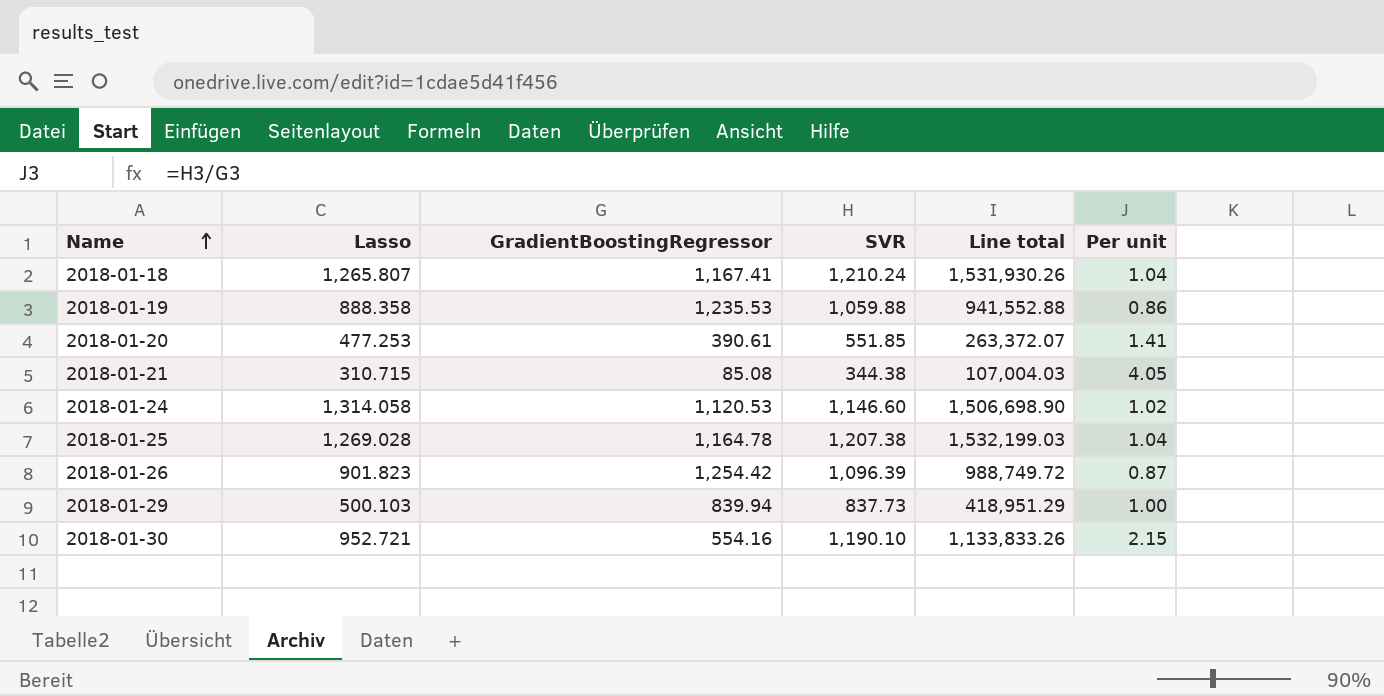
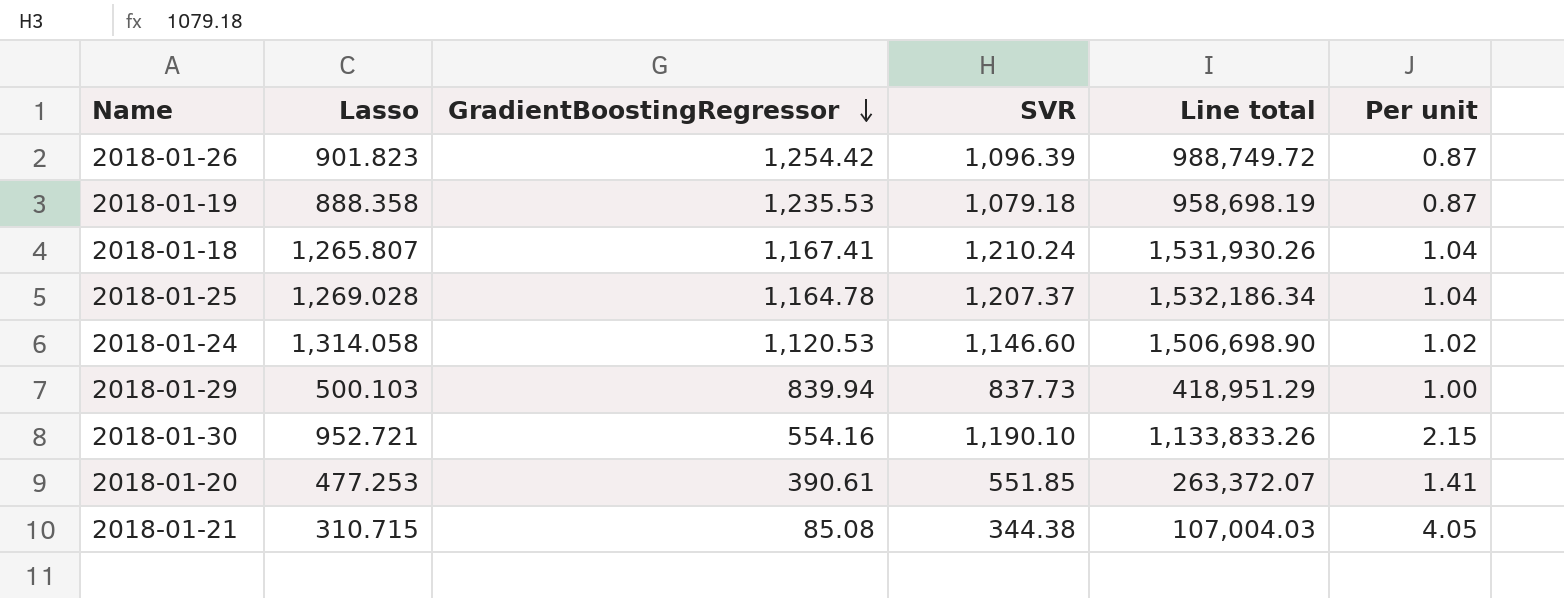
row order: Name ascending -> GradientBoostingRegressor descending
2018-01-19 | SVR: 1,059.88 -> 1,079.18
2018-01-19 | Line total: 941,552.88 -> 958,698.19
2018-01-19 | Per unit: 0.86 -> 0.87
2018-01-25 | SVR: 1,207.38 -> 1,207.37
2018-01-25 | Line total: 1,532,199.03 -> 1,532,186.34

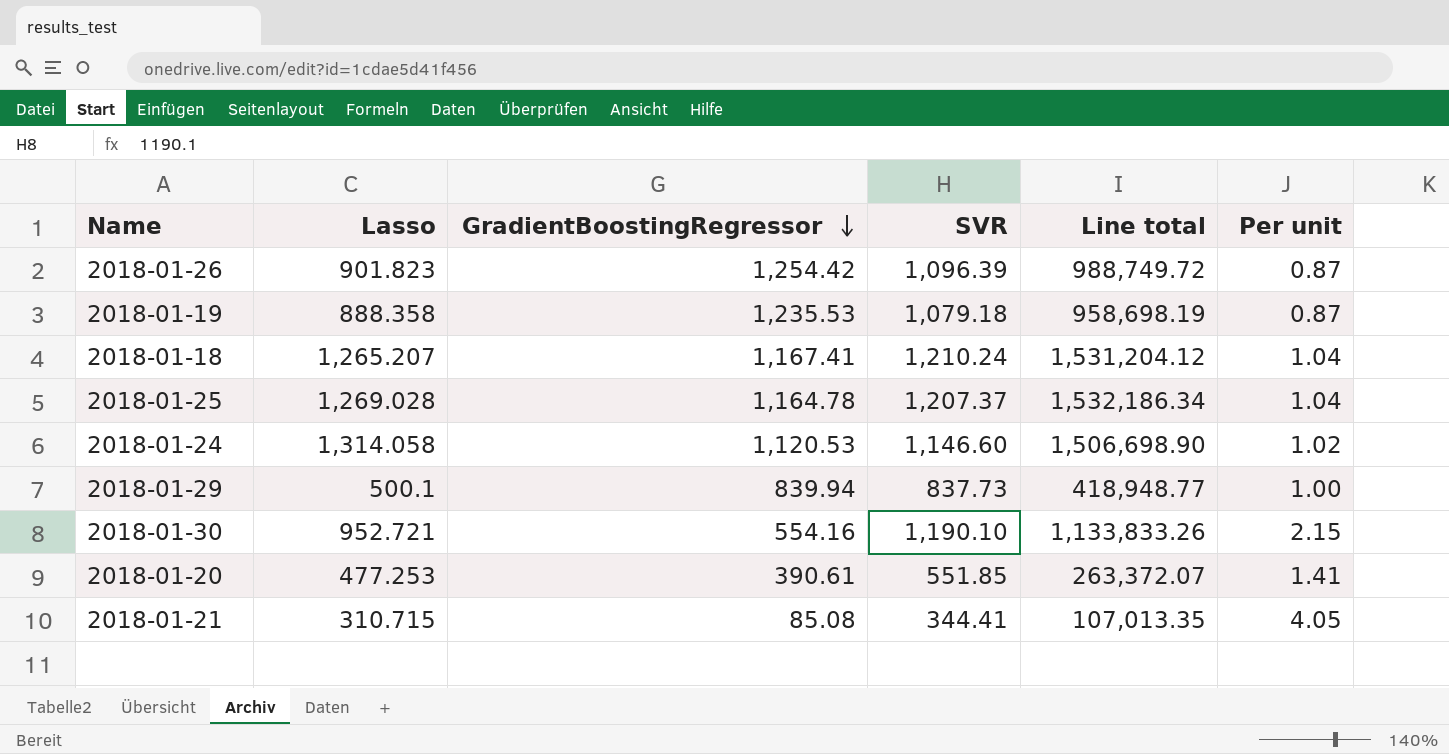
2018-01-18 | Lasso: 1,265.807 -> 1,265.207
2018-01-18 | Line total: 1,531,930.26 -> 1,531,204.12
2018-01-29 | Lasso: 500.103 -> 500.1
2018-01-29 | Line total: 418,951.29 -> 418,948.77
2018-01-21 | SVR: 344.38 -> 344.41
2018-01-21 | Line total: 107,004.03 -> 107,013.35

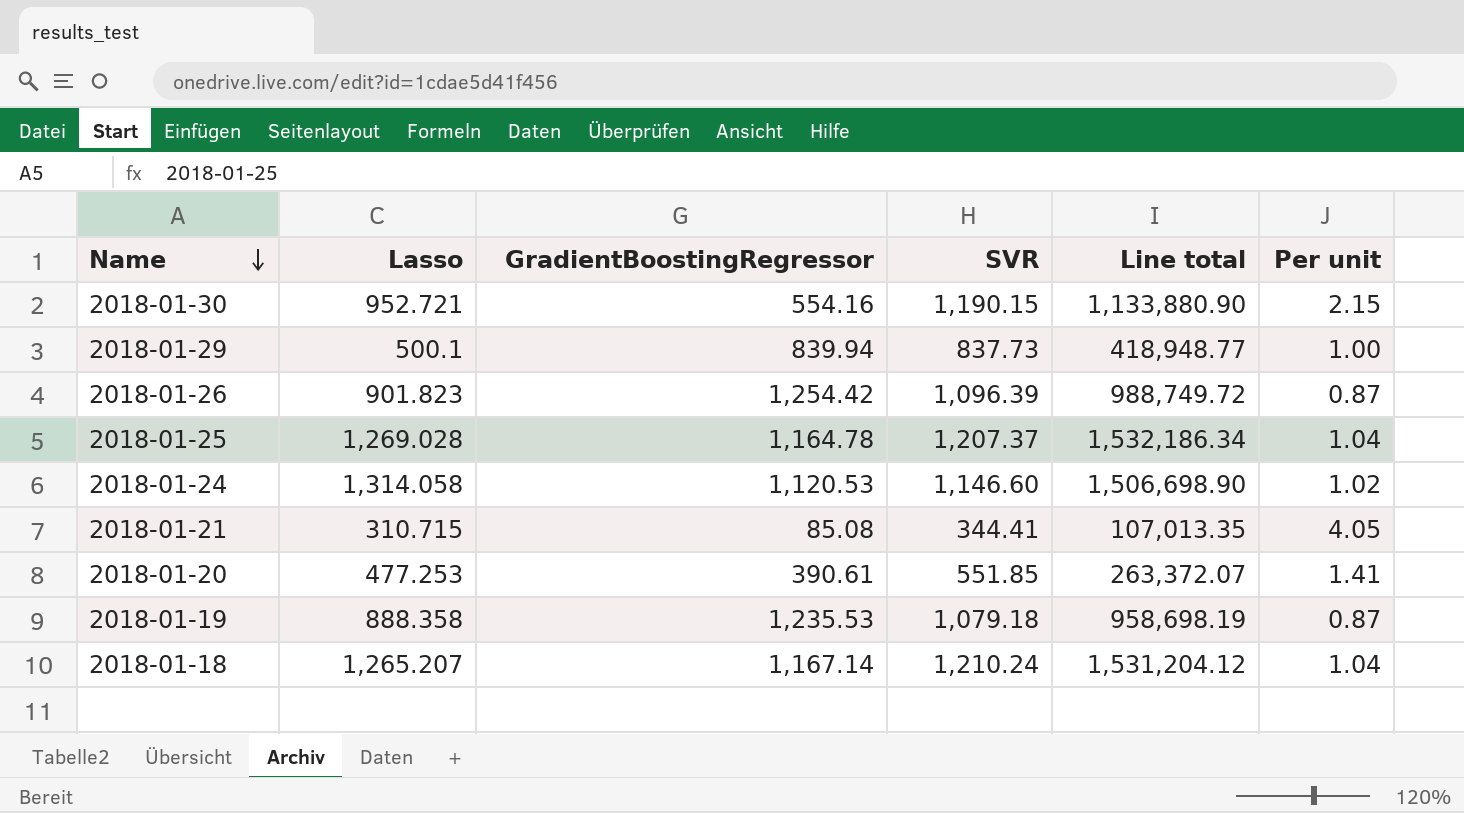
row order: GradientBoostingRegressor descending -> Name descending
2018-01-30 | SVR: 1,190.10 -> 1,190.15
2018-01-30 | Line total: 1,133,833.26 -> 1,133,880.90
2018-01-18 | GradientBoostingRegressor: 1,167.41 -> 1,167.14

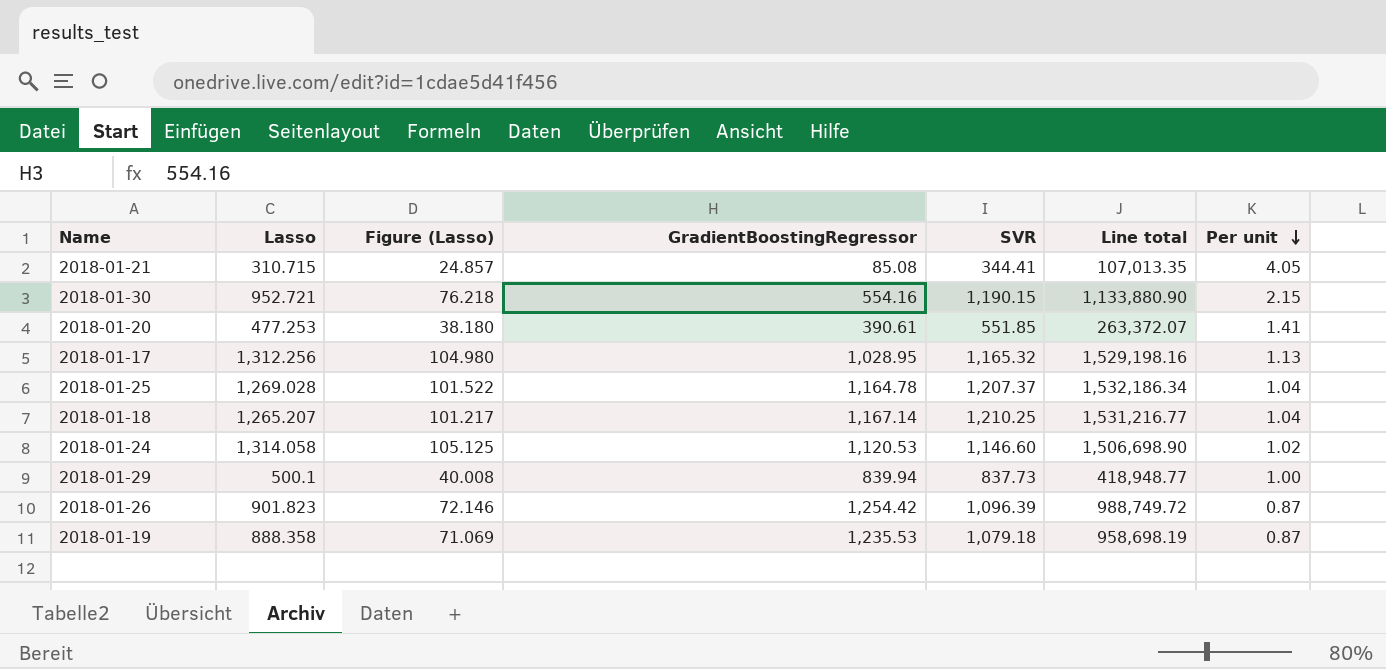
row order: Name descending -> Per unit descending
column Figure (Lasso) | formula: none -> [Lasso] * 0.08
row 2018-01-17: none -> 1,312.256 | 104.980 | 1,028.95 | 1,165.32 | 1,529,198.16 | 1.13
2018-01-18 | SVR: 1,210.24 -> 1,210.25
2018-01-18 | Line total: 1,531,204.12 -> 1,531,216.77

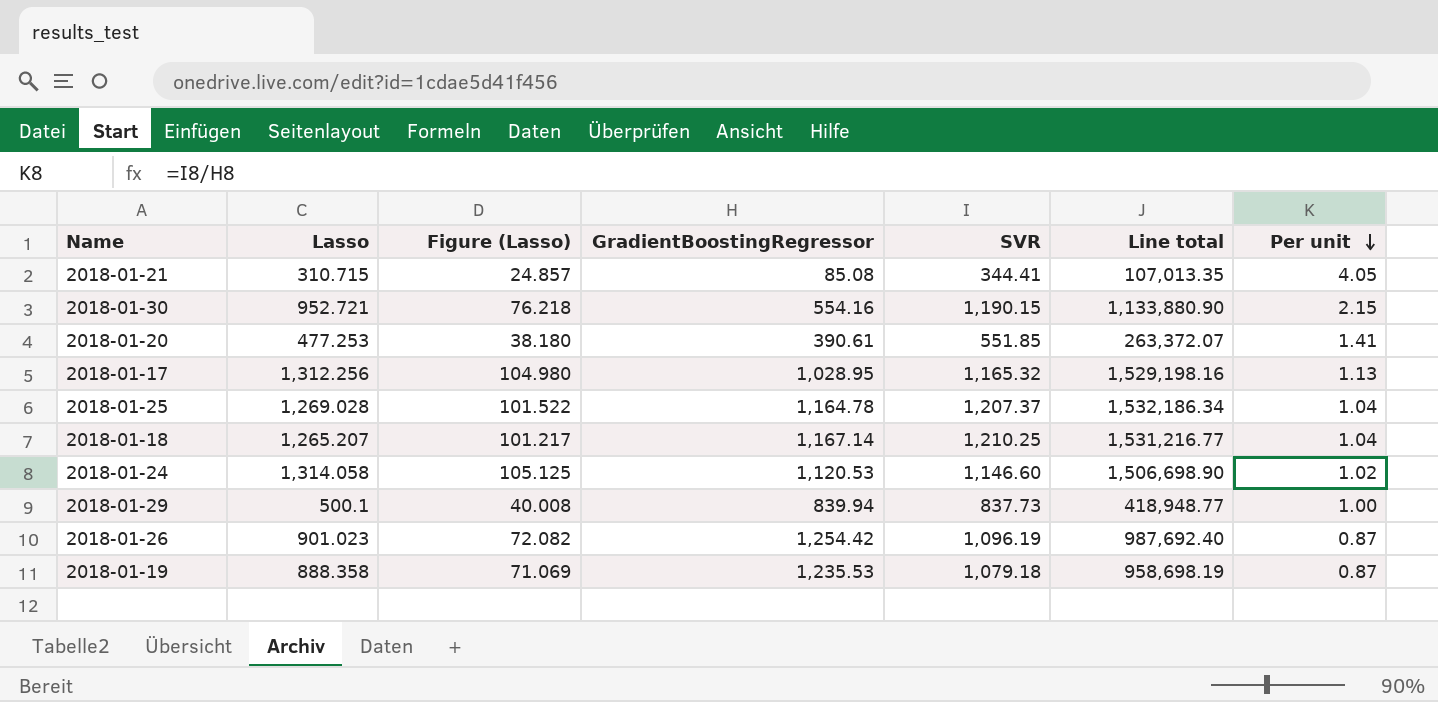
2018-01-26 | Lasso: 901.823 -> 901.023
2018-01-26 | Figure (Lasso): 72.146 -> 72.082
2018-01-26 | SVR: 1,096.39 -> 1,096.19
2018-01-26 | Line total: 988,749.72 -> 987,692.40

